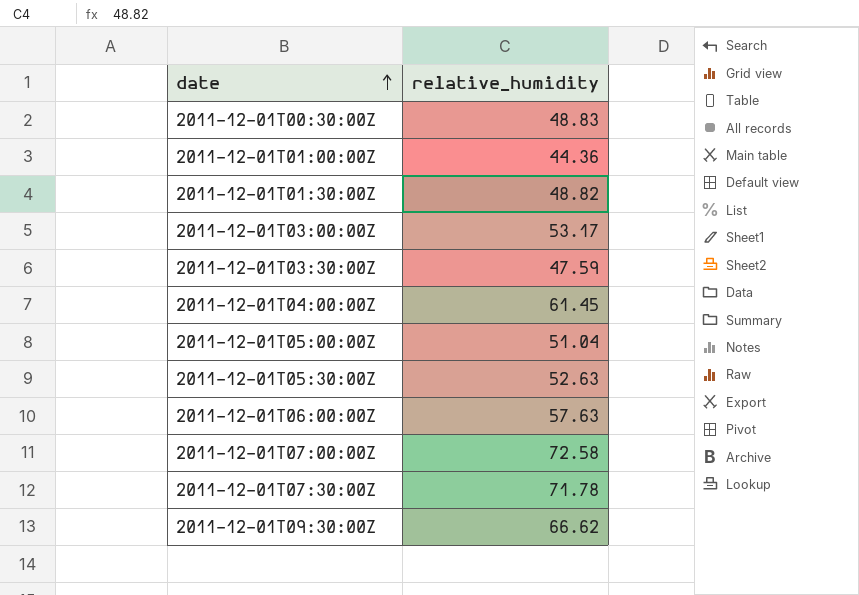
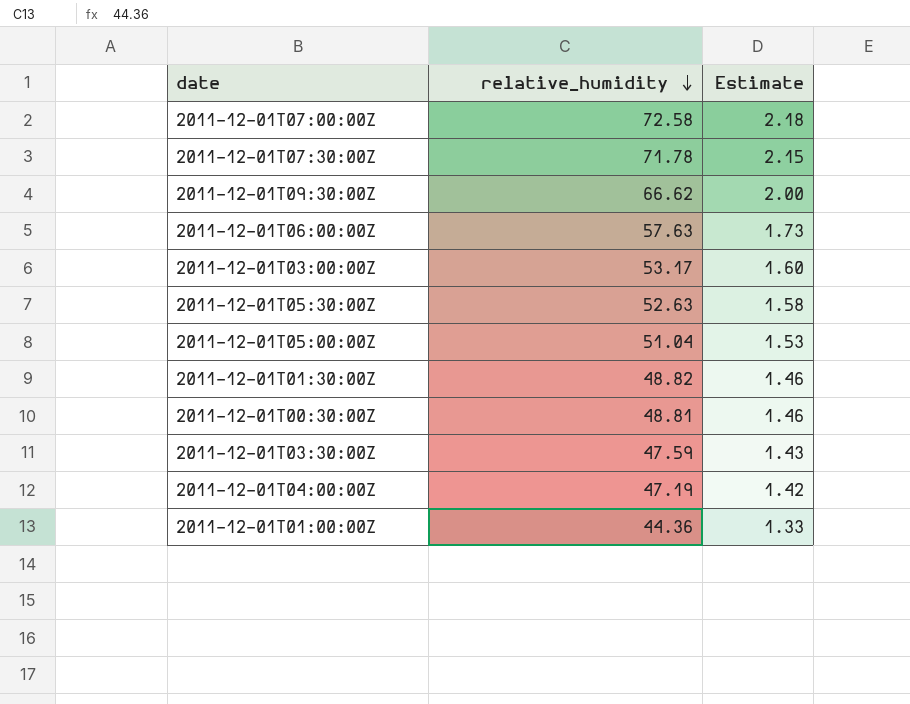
row order: date ascending -> relative_humidity descending
column Estimate | formula: none -> [relative_humidity] * 0.03
2011-12-01T00:30:00Z | relative_humidity: 48.83 -> 48.81
2011-12-01T04:00:00Z | relative_humidity: 61.45 -> 47.19

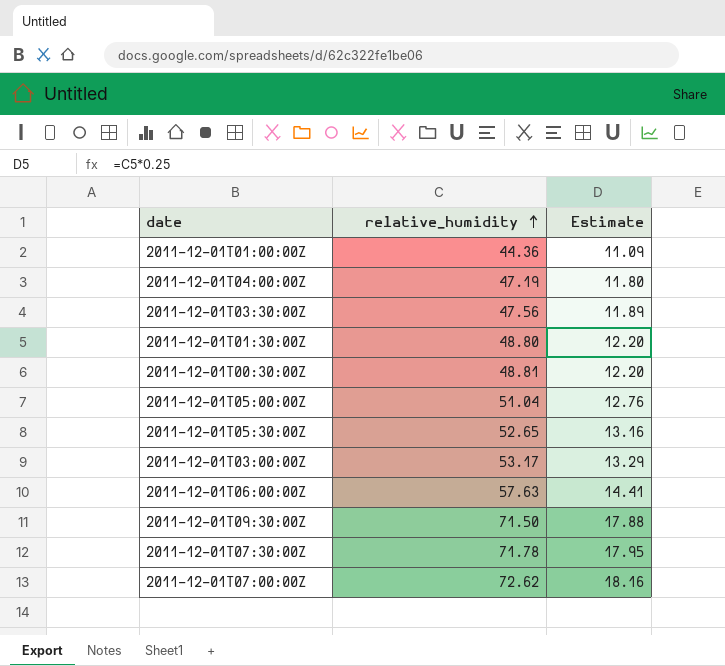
row order: relative_humidity descending -> relative_humidity ascending
column Estimate | formula: [relative_humidity] * 0.03 -> [relative_humidity] * 0.25
2011-12-01T03:30:00Z | relative_humidity: 47.59 -> 47.56
2011-12-01T01:30:00Z | relative_humidity: 48.82 -> 48.80
2011-12-01T05:30:00Z | relative_humidity: 52.63 -> 52.65
2011-12-01T09:30:00Z | relative_humidity: 66.62 -> 71.50
2011-12-01T07:00:00Z | relative_humidity: 72.58 -> 72.62

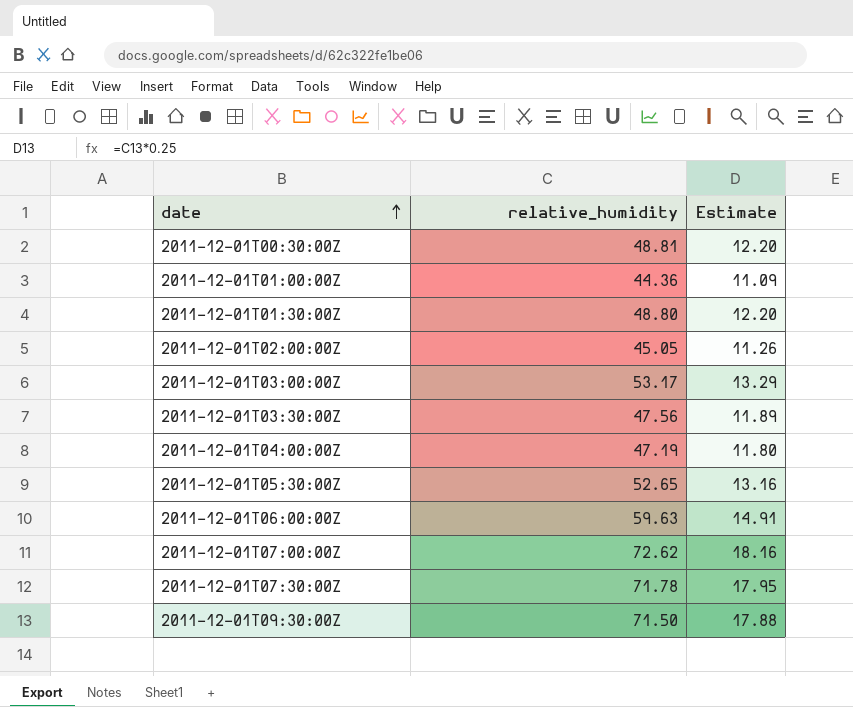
row order: relative_humidity ascending -> date ascending
row 2011-12-01T05:00:00Z: 51.04 | 12.76 -> none
row 2011-12-01T02:00:00Z: none -> 45.05 | 11.26
2011-12-01T06:00:00Z | relative_humidity: 57.63 -> 59.63
2011-12-01T06:00:00Z | Estimate: 14.41 -> 14.91

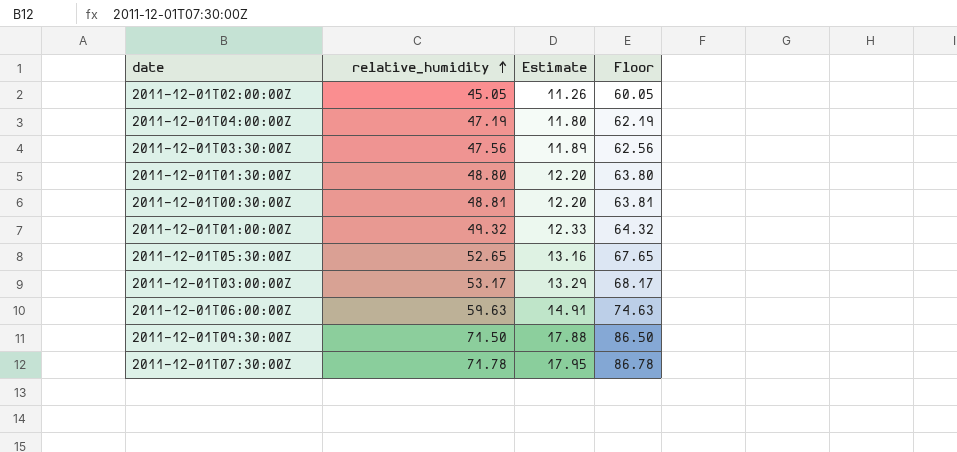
row order: date ascending -> relative_humidity ascending
column Floor | formula: none -> [relative_humidity] + 15
row 2011-12-01T07:00:00Z: 72.62 | 18.16 -> none
2011-12-01T01:00:00Z | relative_humidity: 44.36 -> 49.32
2011-12-01T01:00:00Z | Estimate: 11.09 -> 12.33

